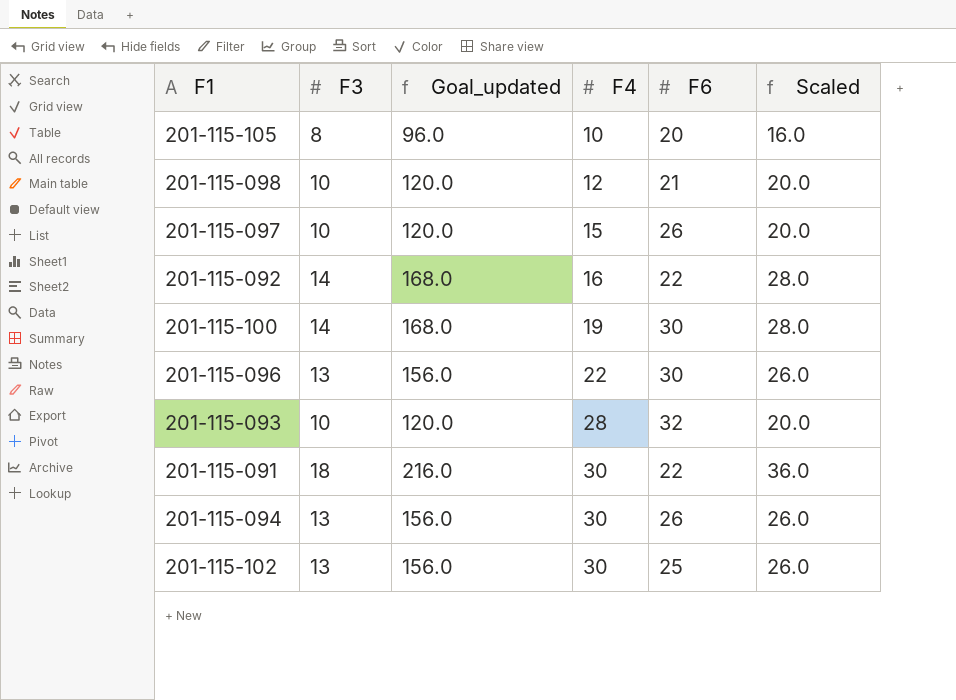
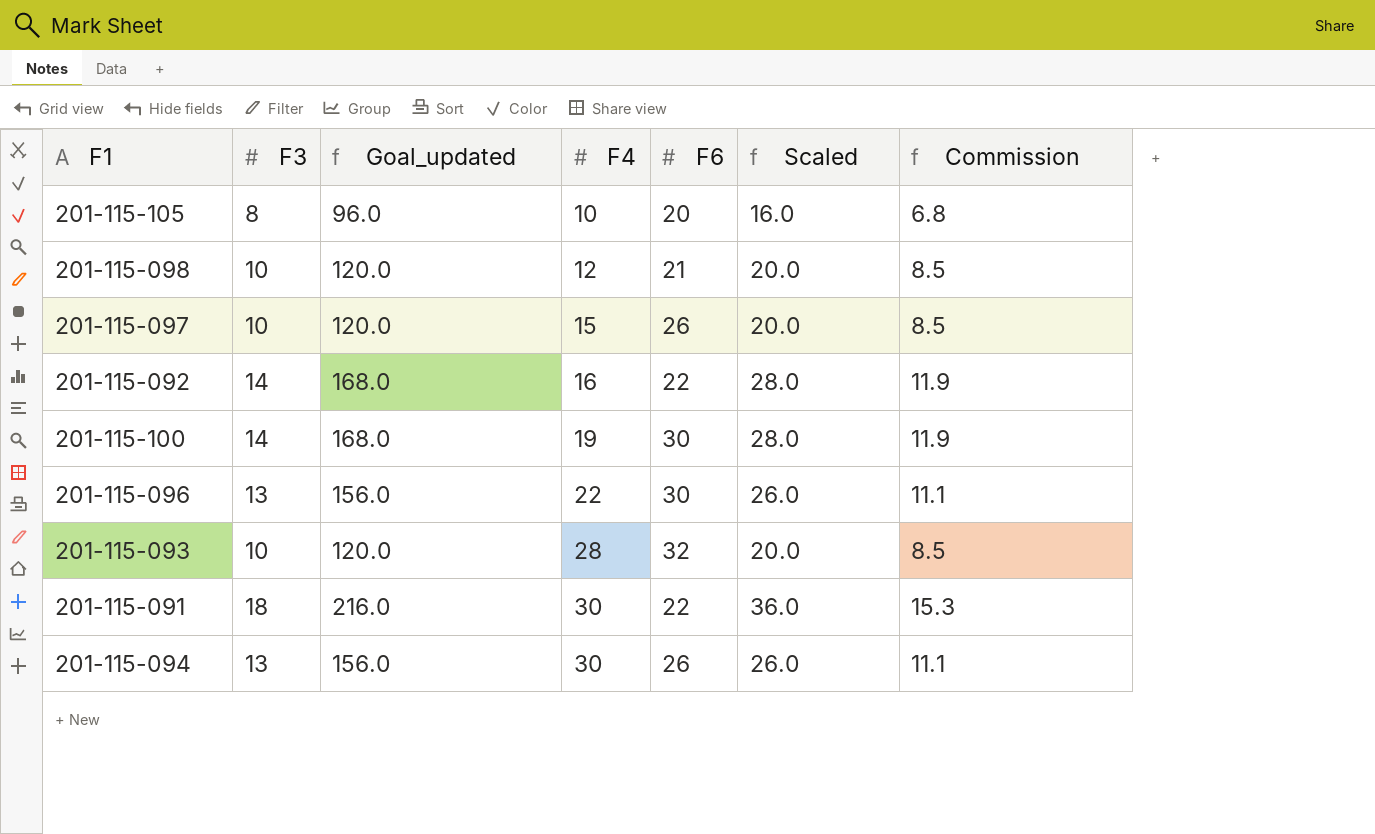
column Commission | formula: none -> [F3] * 0.85
row 201-115-102: 13 | 156.0 | 30 | 25 | 26.0 -> none

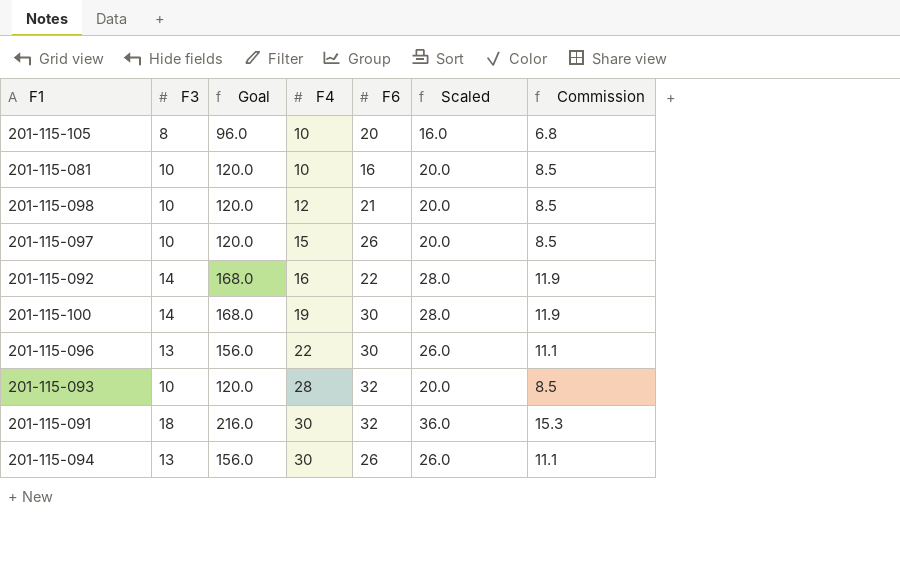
column name: Goal_updated -> Goal
row 201-115-081: none -> 10 | 120.0 | 10 | 16 | 20.0 | 8.5
201-115-091 | F6: 22 -> 32

